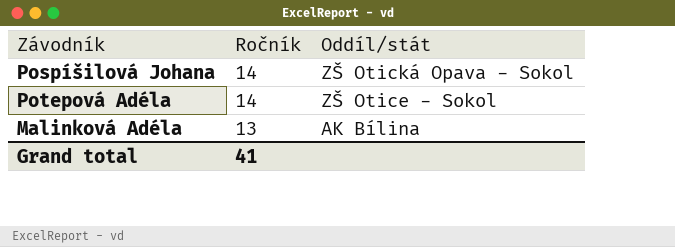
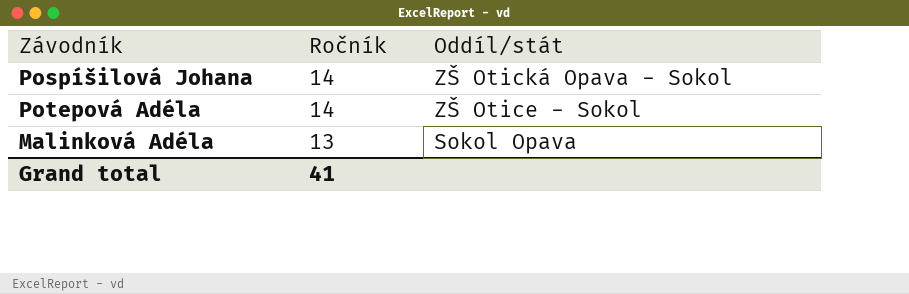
Malinková Adéla | Oddíl/stát: AK Bílina -> Sokol Opava

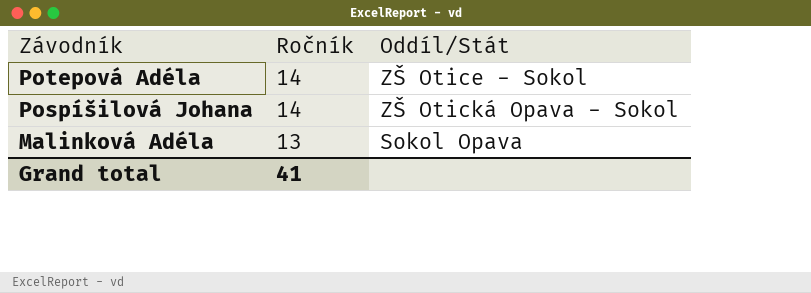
row order: Ročník descending -> Závodník descending
column name: Oddíl/stát -> Oddíl/Stát

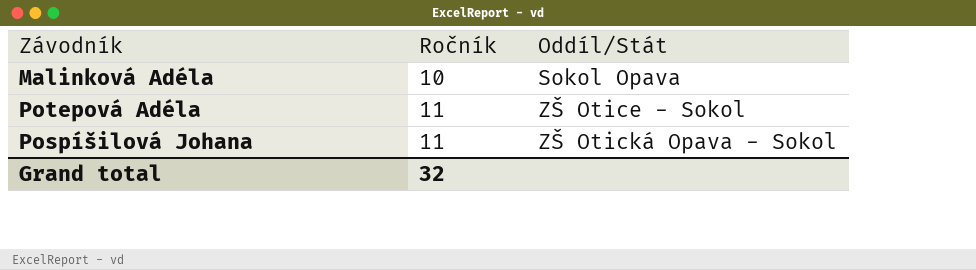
row order: Závodník descending -> Ročník ascending
Malinková Adéla | Ročník: 13 -> 10
Potepová Adéla | Ročník: 14 -> 11
Pospíšilová Johana | Ročník: 14 -> 11
Grand total | Ročník: 41 -> 32

